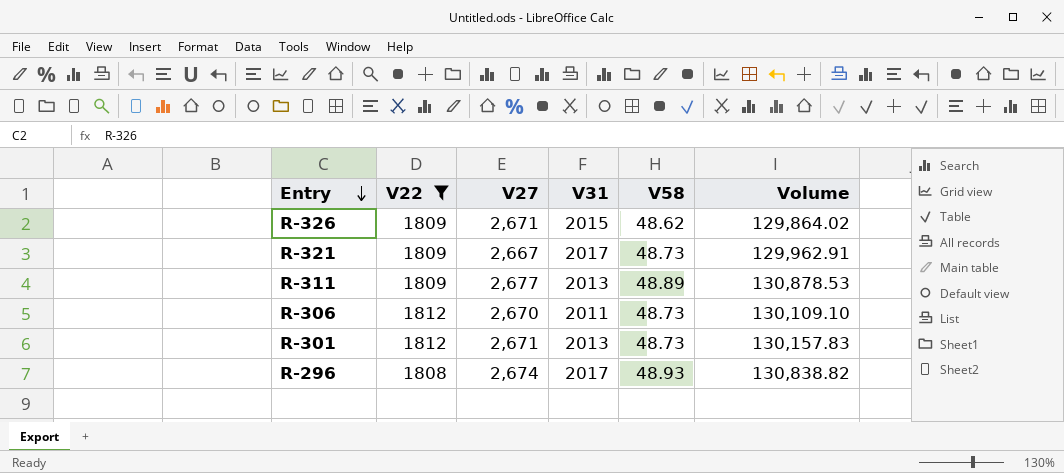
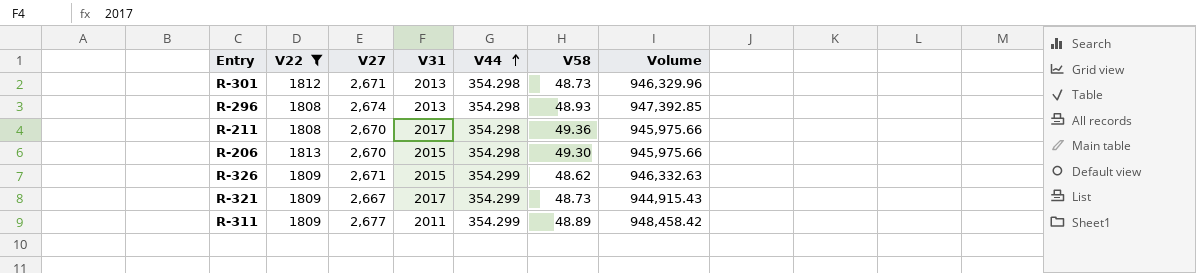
row order: Entry descending -> V44 ascending
column V44 | position: none -> 5
column Volume | formula: [V27] * [V58] -> [V27] * [V44]
row R-306: 1812 | 2,670 | 2011 | 48.73 | 130,109.10 -> none
R-296 | V31: 2017 -> 2013
row R-211: none -> 1808 | 2,670 | 2017 | 354.298 | 49.36 | 945,975.66
row R-206: none -> 1813 | 2,670 | 2015 | 354.298 | 49.30 | 945,975.66
R-311 | V31: 2013 -> 2011

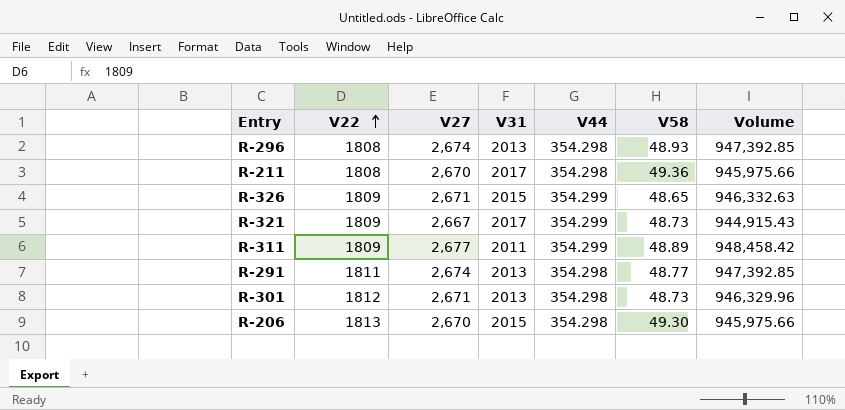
filter: V22 != 1811 -> none
row order: V44 ascending -> V22 ascending
R-326 | V58: 48.62 -> 48.65

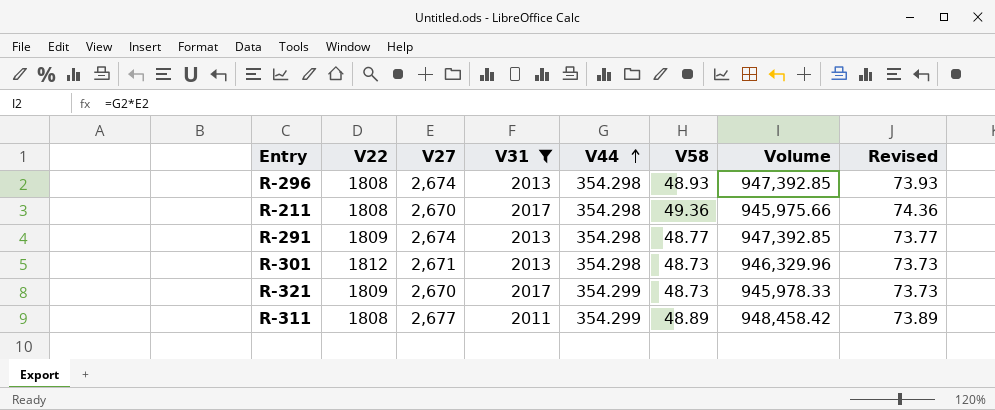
filter: none -> V31 != 2015
row order: V22 ascending -> V44 ascending
column Revised | formula: none -> [V58] + 25
R-291 | V22: 1811 -> 1809
R-321 | V27: 2,667 -> 2,670
R-321 | Volume: 944,915.43 -> 945,978.33
R-311 | V22: 1809 -> 1808

